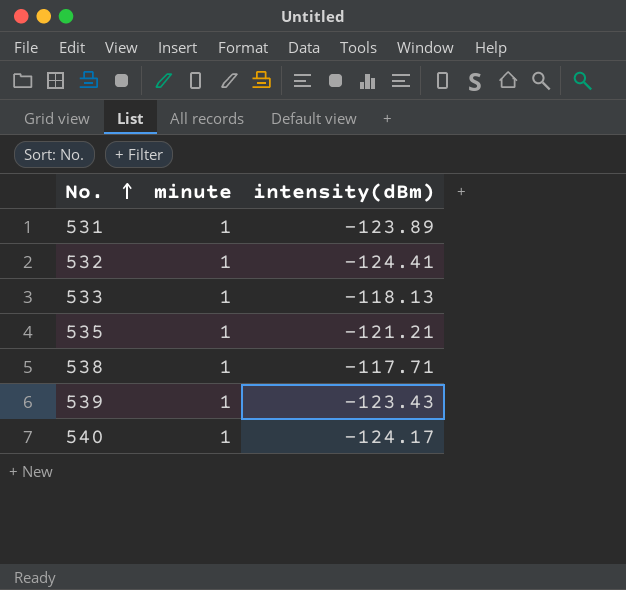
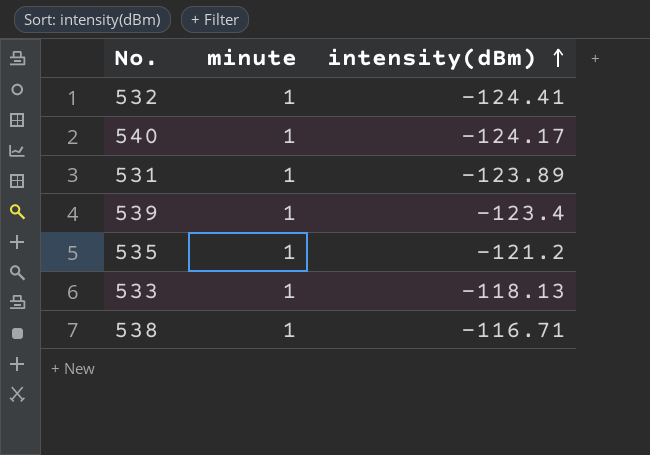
row order: No. ascending -> intensity(dBm) ascending
539 | intensity(dBm): -123.43 -> -123.4
535 | intensity(dBm): -121.21 -> -121.2
538 | intensity(dBm): -117.71 -> -116.71

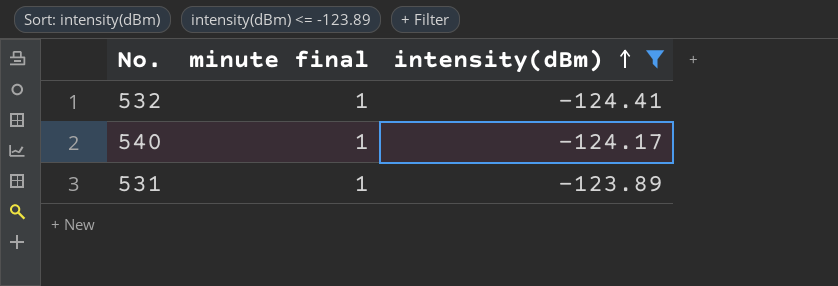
filter: none -> intensity(dBm) <= -123.89
column name: minute -> minute final

